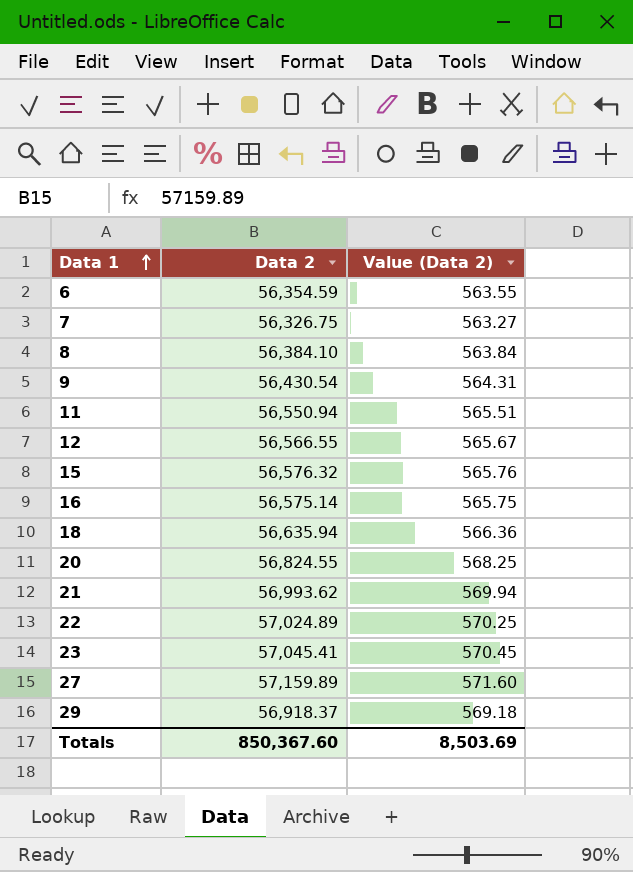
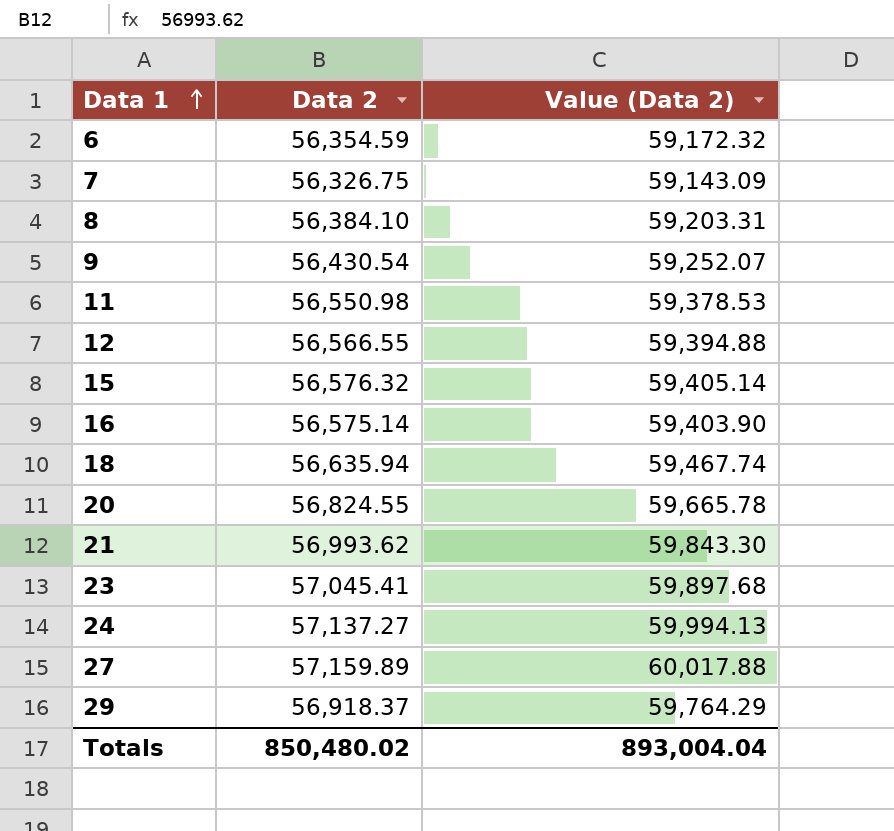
column Value (Data 2) | formula: [Data 2] * 0.01 -> [Data 2] * 1.05
row 22: 57,024.89 | 570.25 -> none
11 | Data 2: 56,550.94 -> 56,550.98
row 24: none -> 57,137.27 | 59,994.13
Totals | Data 2: 850,367.60 -> 850,480.02
Totals | Value (Data 2): 8,503.69 -> 893,004.04

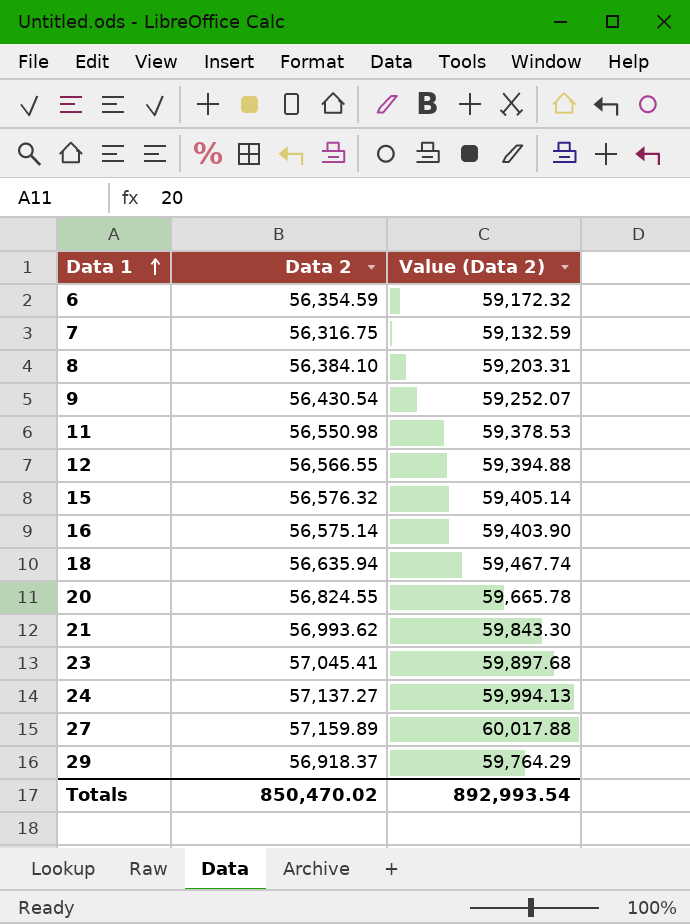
7 | Data 2: 56,326.75 -> 56,316.75
7 | Value (Data 2): 59,143.09 -> 59,132.59
Totals | Data 2: 850,480.02 -> 850,470.02
Totals | Value (Data 2): 893,004.04 -> 892,993.54

